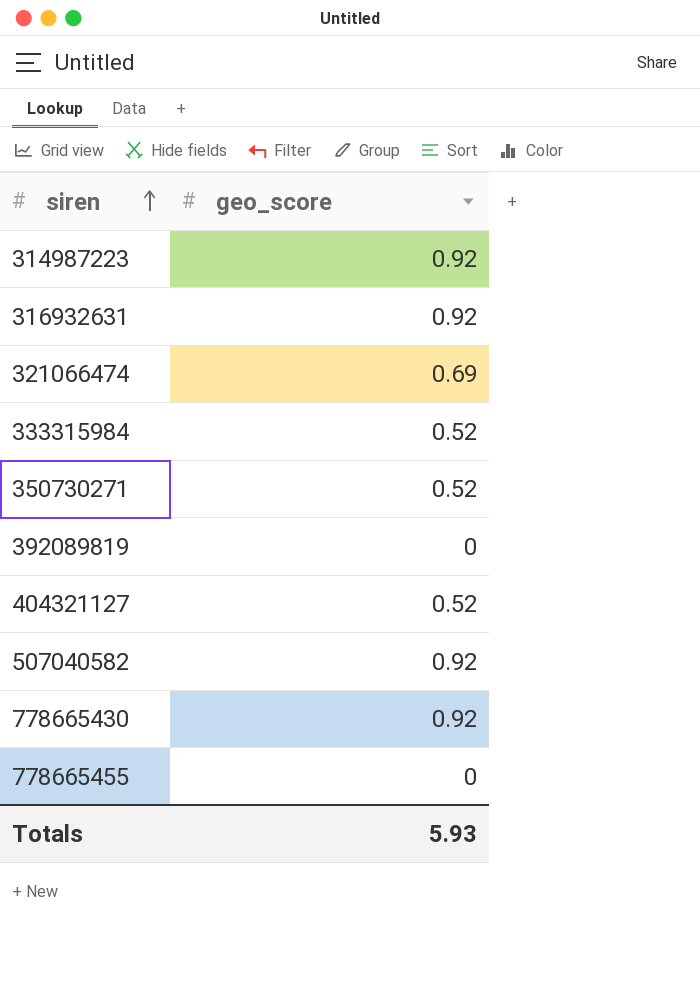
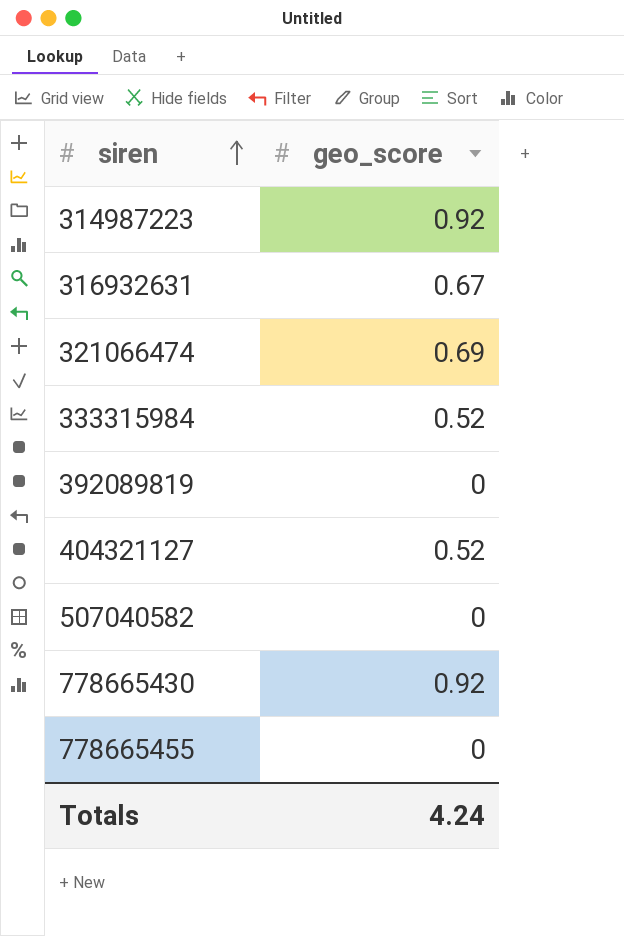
row 350730271: 0.52 -> none
316932631 | geo_score: 0.92 -> 0.67
507040582 | geo_score: 0.92 -> 0
Totals | geo_score: 5.93 -> 4.24

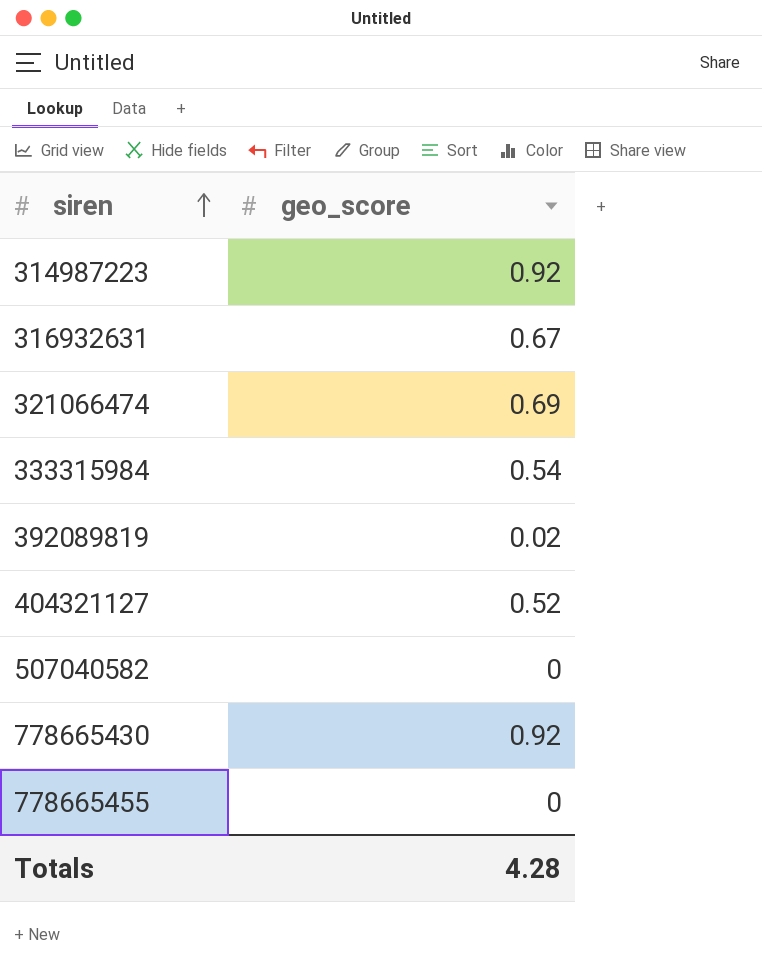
333315984 | geo_score: 0.52 -> 0.54
392089819 | geo_score: 0 -> 0.02
Totals | geo_score: 4.24 -> 4.28

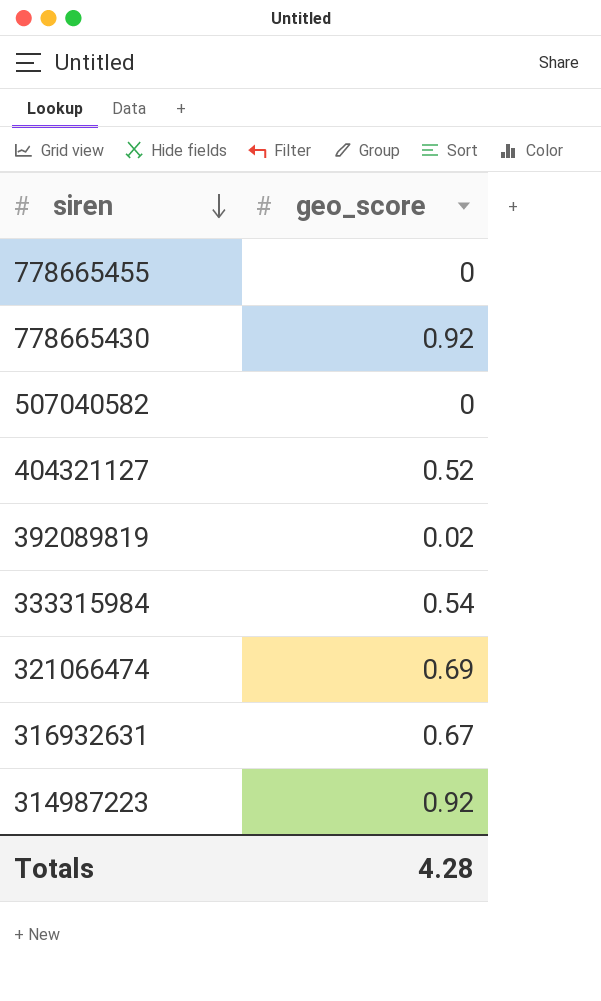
row order: siren ascending -> siren descending

